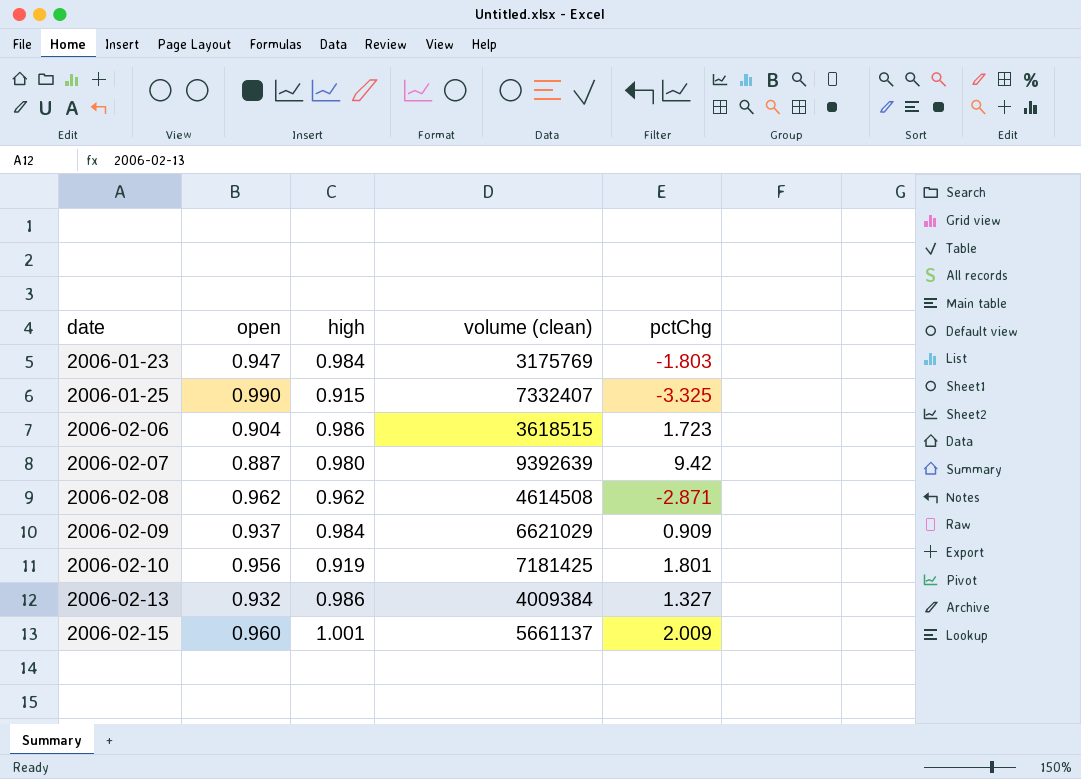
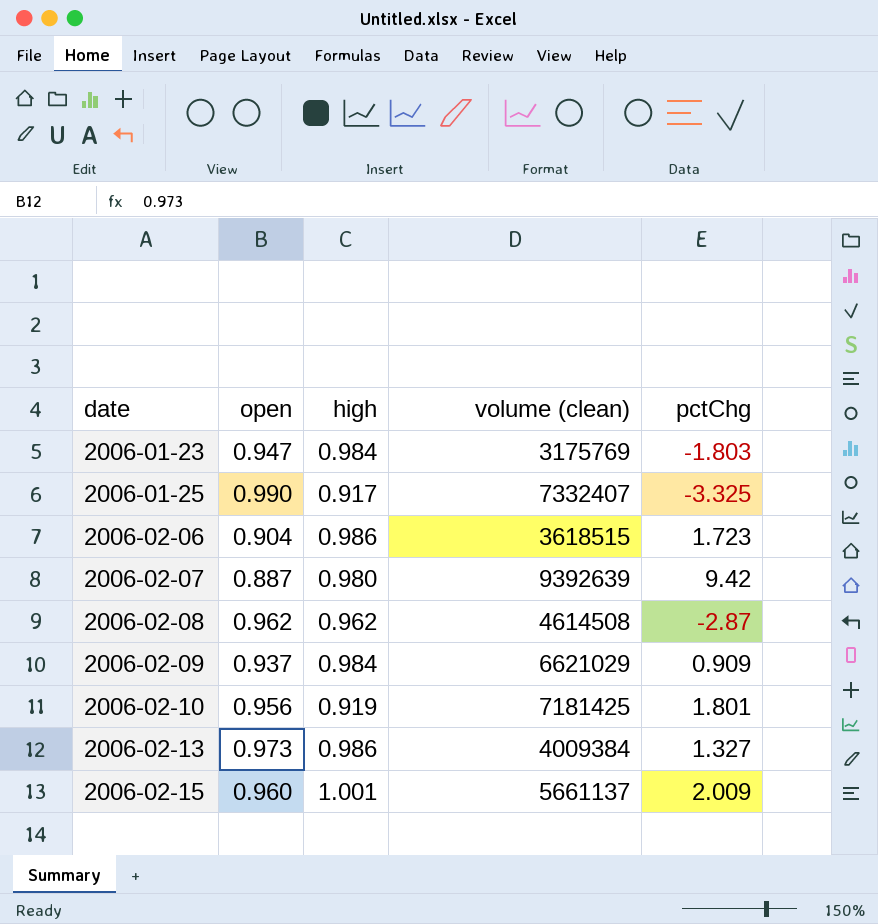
2006-01-25 | high: 0.915 -> 0.917
2006-02-08 | pctChg: -2.871 -> -2.87
2006-02-13 | open: 0.932 -> 0.973

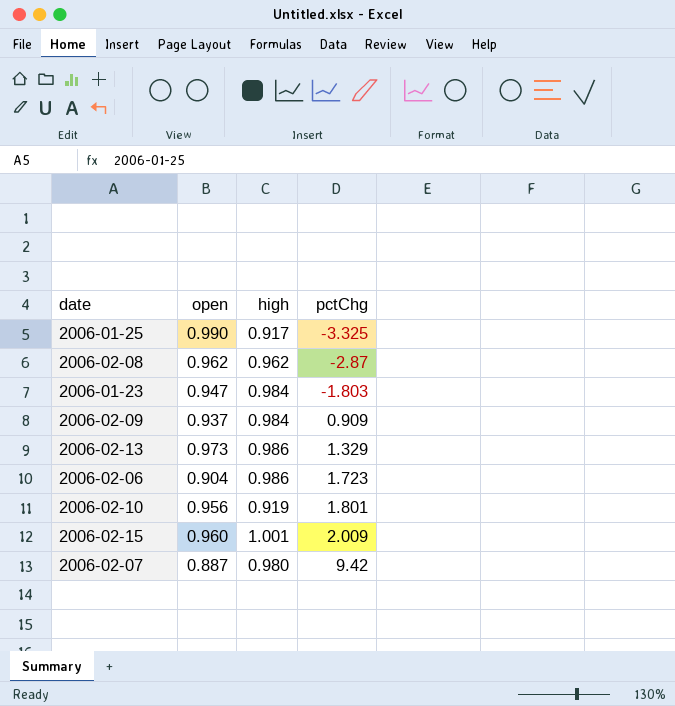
row order: date ascending -> pctChg ascending
column volume (clean) | position: 4 -> none
2006-02-13 | pctChg: 1.327 -> 1.329

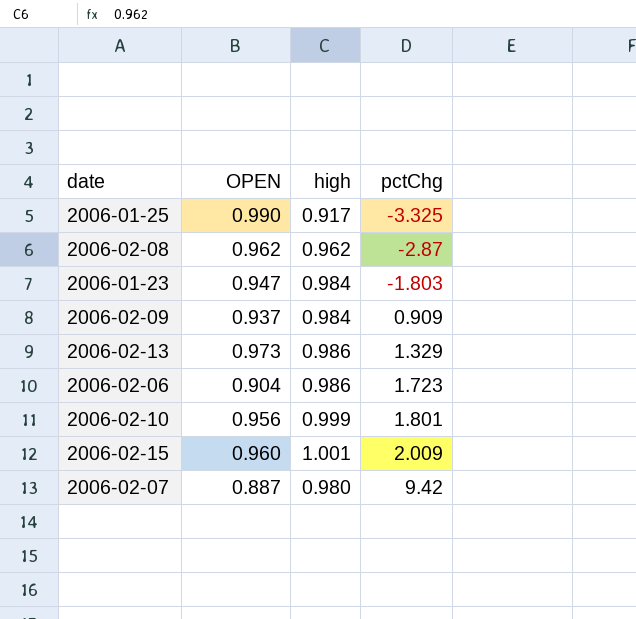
column name: open -> OPEN
2006-02-10 | high: 0.919 -> 0.999

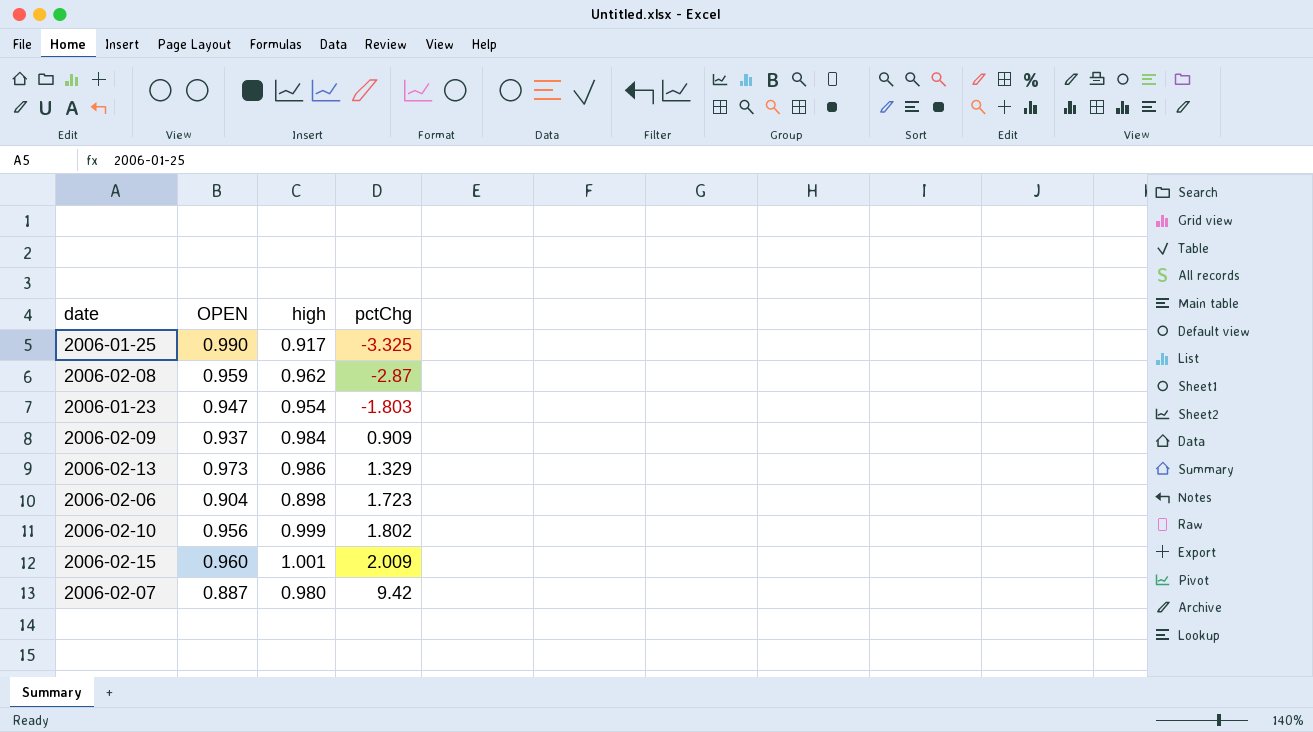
2006-02-08 | OPEN: 0.962 -> 0.959
2006-01-23 | high: 0.984 -> 0.954
2006-02-06 | high: 0.986 -> 0.898
2006-02-10 | pctChg: 1.801 -> 1.802

